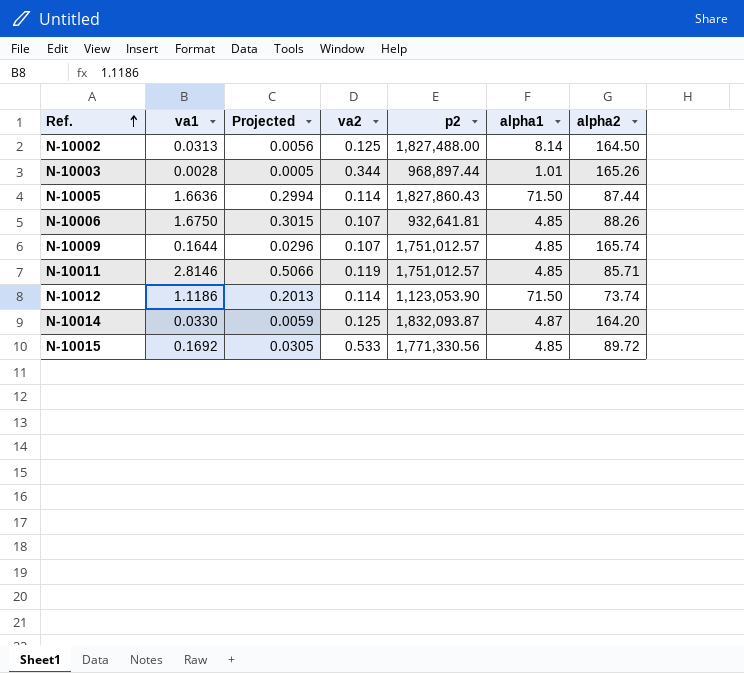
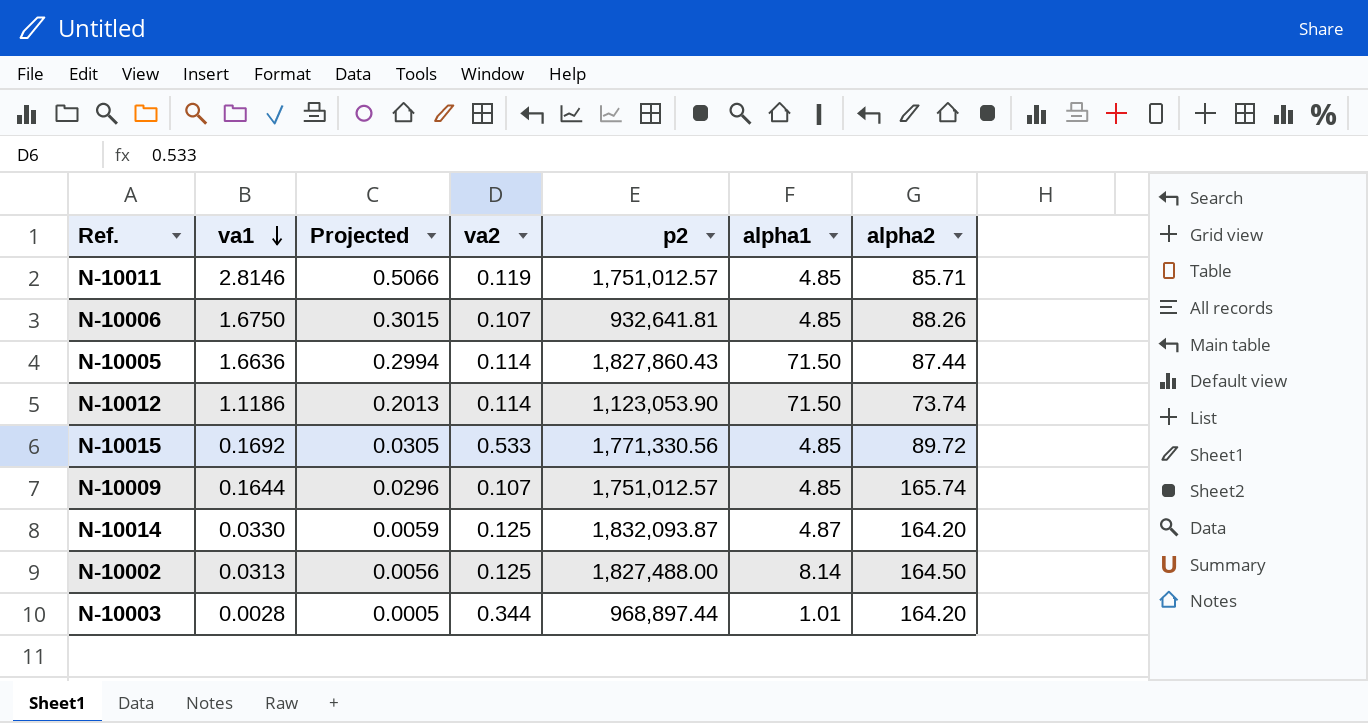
row order: Ref. ascending -> va1 descending
N-10003 | alpha2: 165.26 -> 164.20

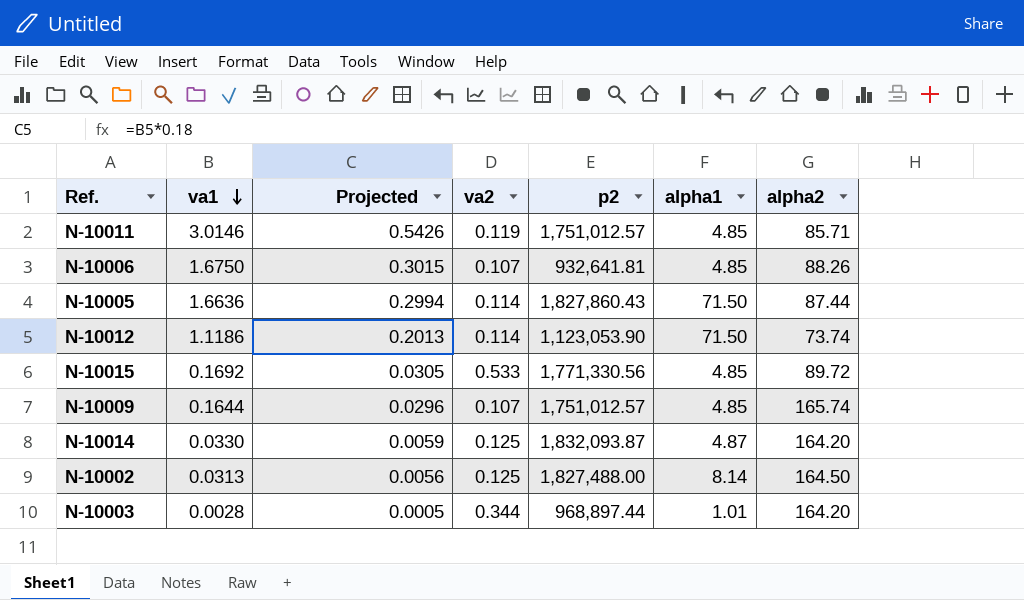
N-10011 | va1: 2.8146 -> 3.0146
N-10011 | Projected: 0.5066 -> 0.5426

